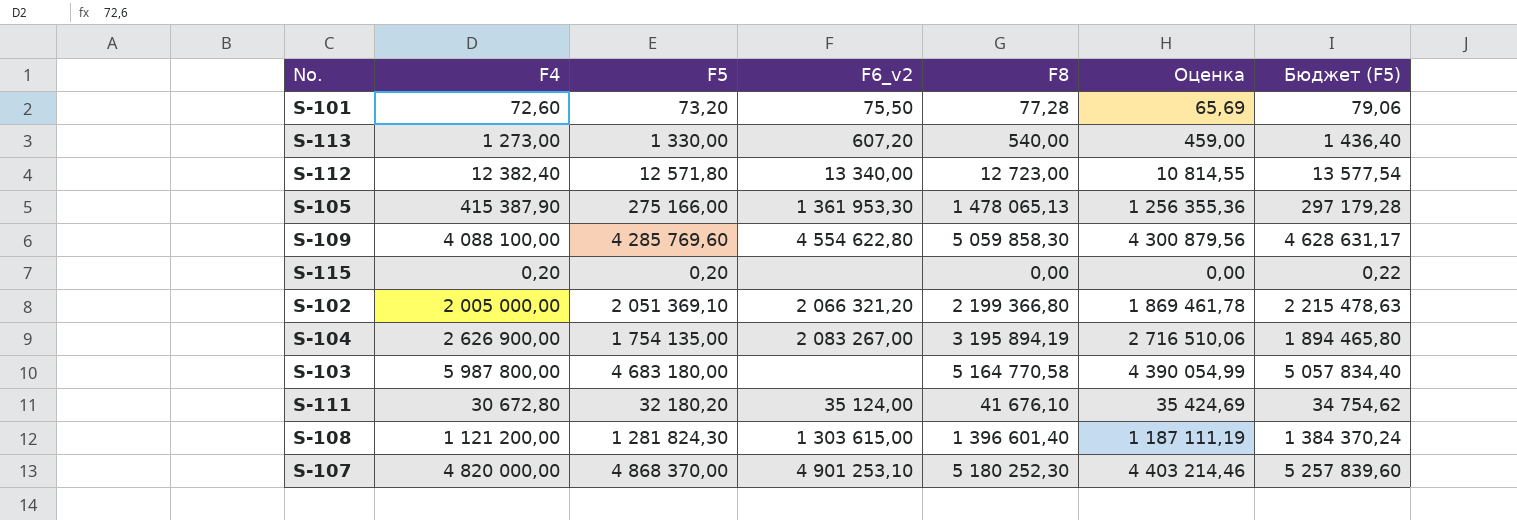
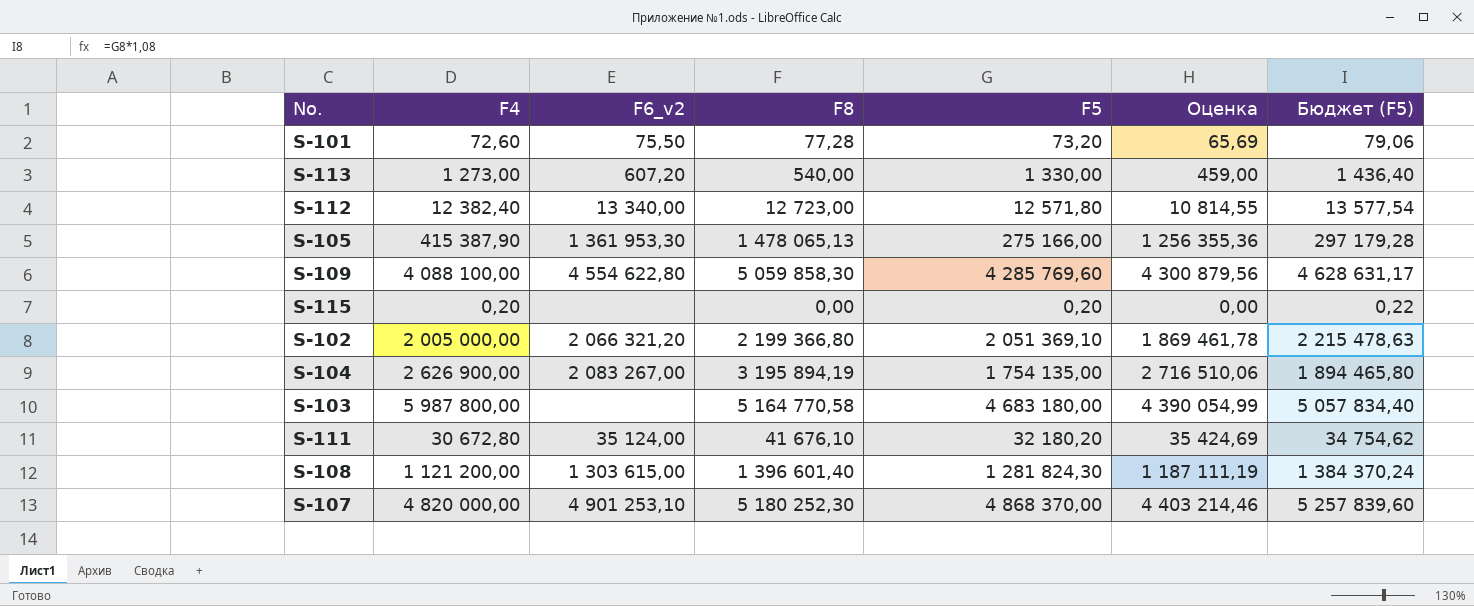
column F5 | position: 3 -> 5

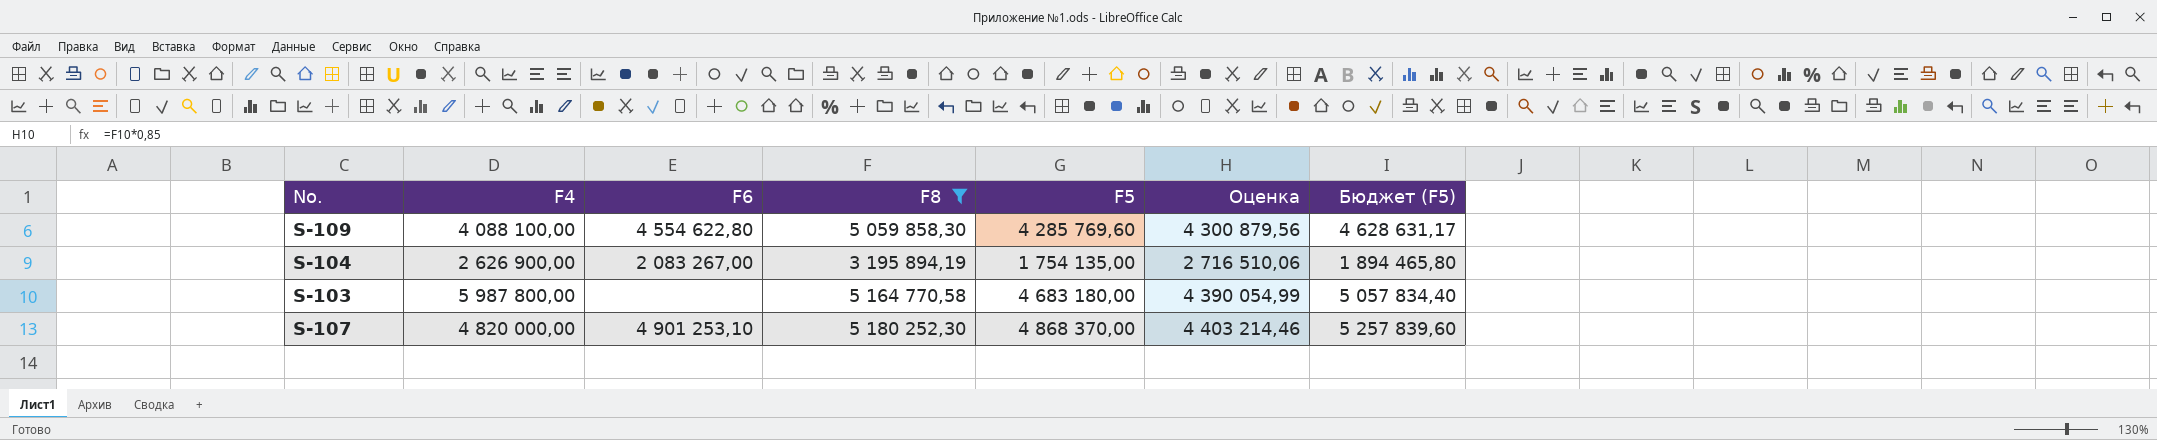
filter: none -> F8 >= 3 195 894,19
column name: F6_v2 -> F6

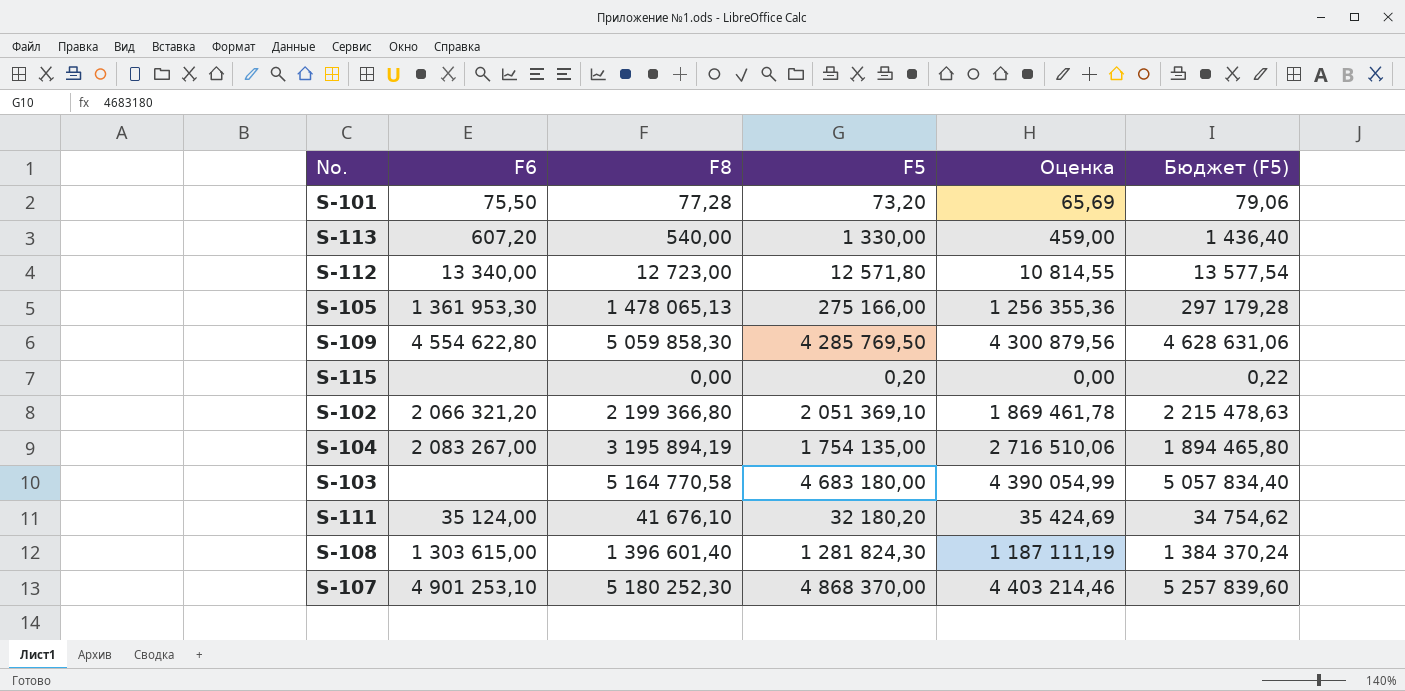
filter: F8 >= 3 195 894,19 -> none
column F4 | position: 2 -> none
S-109 | F5: 4 285 769,60 -> 4 285 769,50
S-109 | Бюджет (F5): 4 628 631,17 -> 4 628 631,06

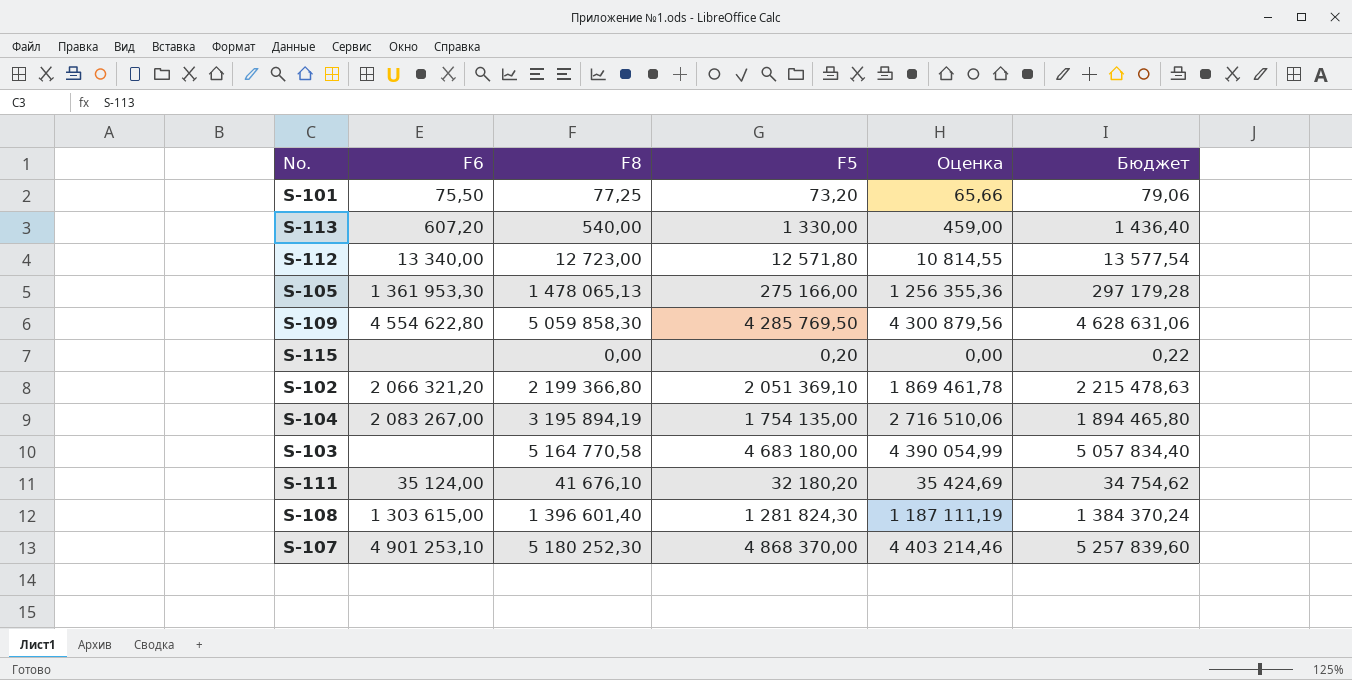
column name: Бюджет (F5) -> Бюджет
S-101 | F8: 77,28 -> 77,25
S-101 | Оценка: 65,69 -> 65,66

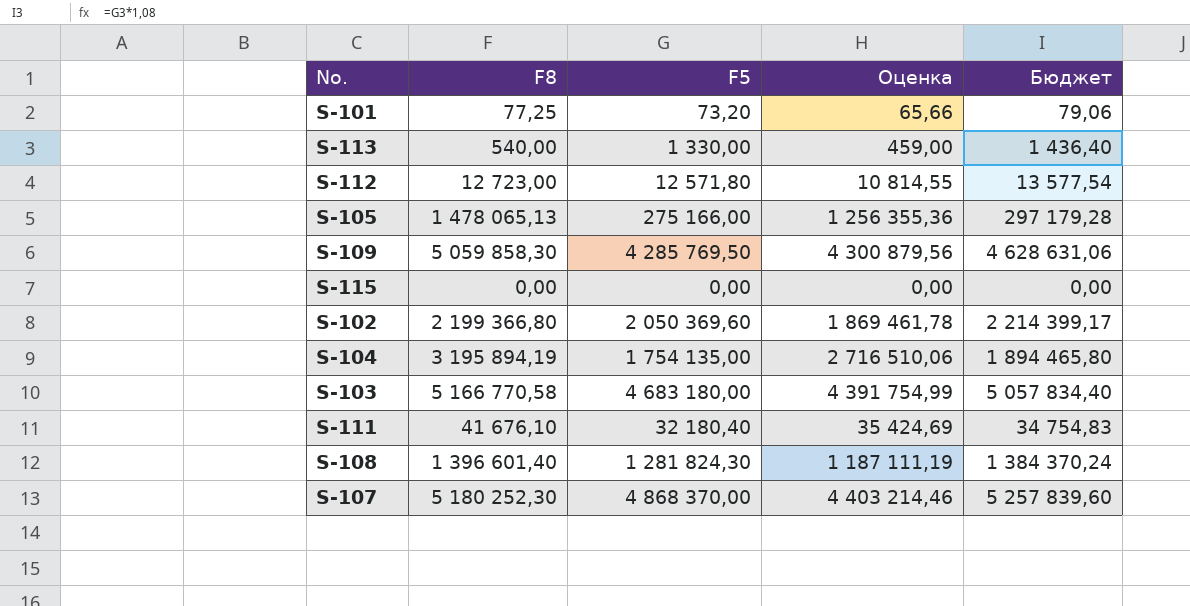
column F6 | position: 2 -> none
S-115 | F5: 0,20 -> 0,00
S-115 | Бюджет: 0,22 -> 0,00
S-102 | F5: 2 051 369,10 -> 2 050 369,60
S-102 | Бюджет: 2 215 478,63 -> 2 214 399,17
S-103 | F8: 5 164 770,58 -> 5 166 770,58
S-103 | Оценка: 4 390 054,99 -> 4 391 754,99
S-111 | F5: 32 180,20 -> 32 180,40
S-111 | Бюджет: 34 754,62 -> 34 754,83

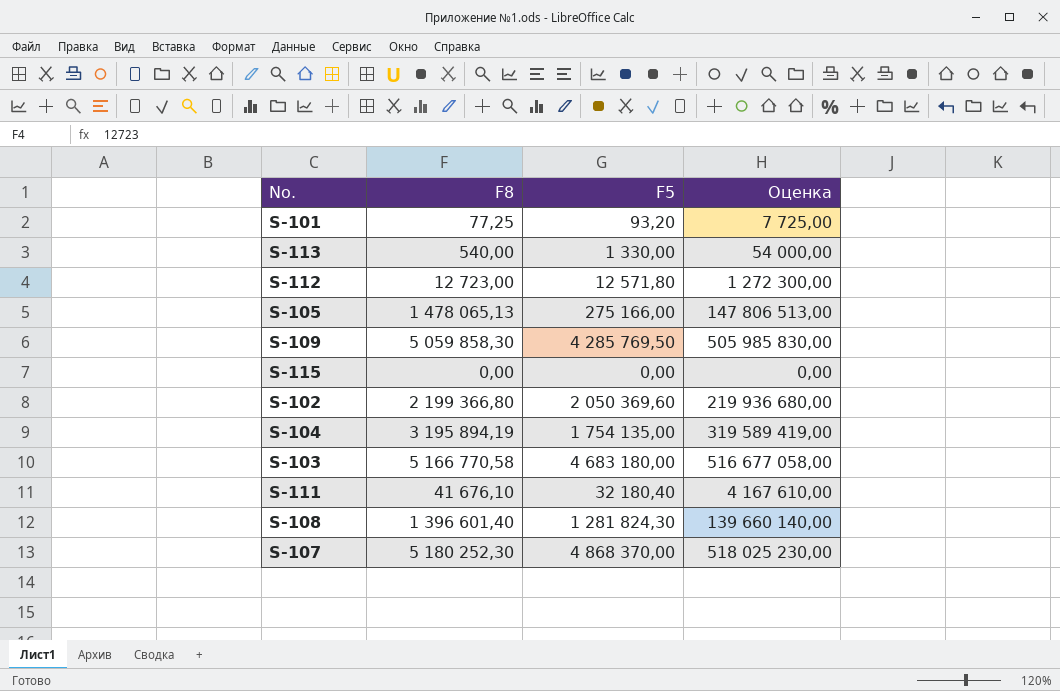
column Бюджет | formula: [F5] * 1,08 -> none
column Оценка | formula: [F8] * 0,85 -> [F8] * 100
S-101 | F5: 73,20 -> 93,20

